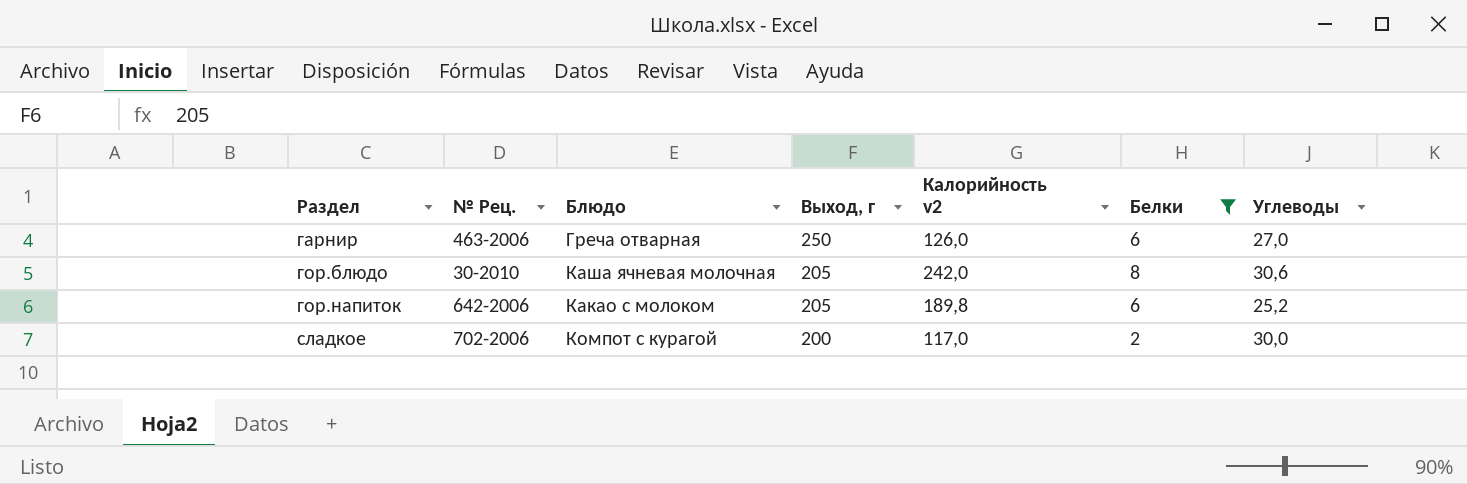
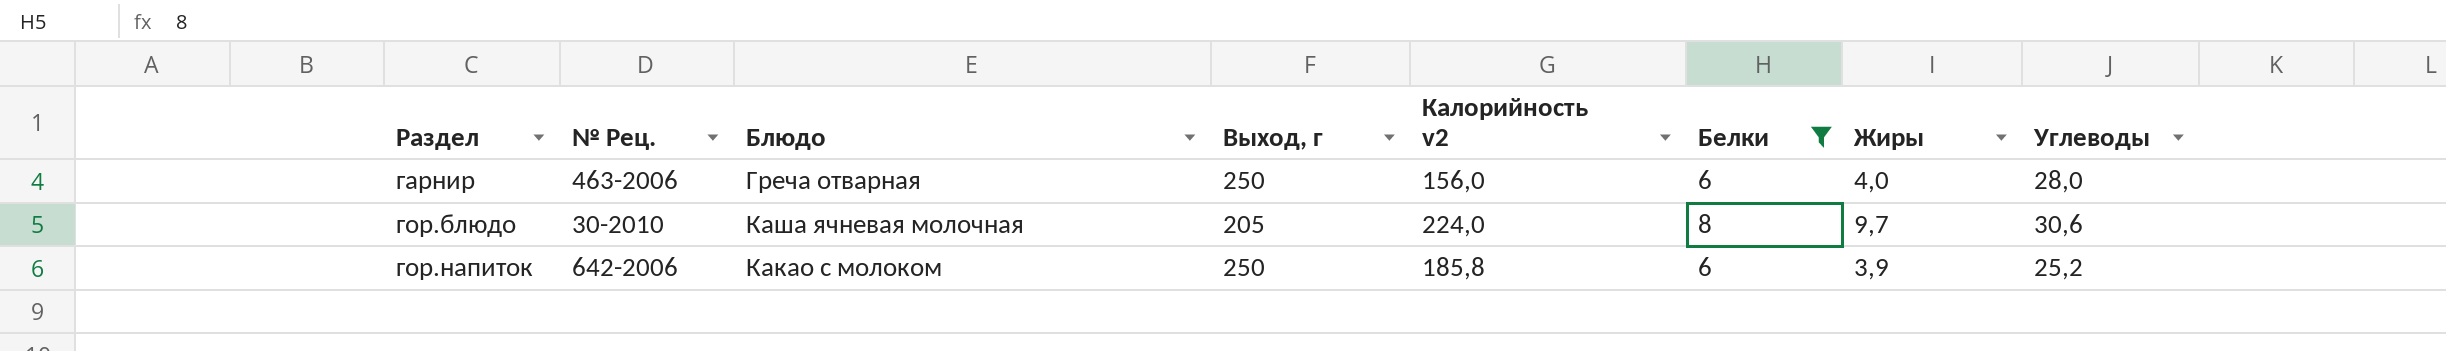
column Жиры | position: none -> 7
row сладкое: 702-2006 | Компот с курагой | 200 | 117,0 | 2 | 30,0 -> none
гарнир | Калорийность v2: 126,0 -> 156,0
гарнир | Углеводы: 27,0 -> 28,0
гор.блюдо | Калорийность v2: 242,0 -> 224,0
гор.напиток | Выход, г: 205 -> 250
гор.напиток | Калорийность v2: 189,8 -> 185,8

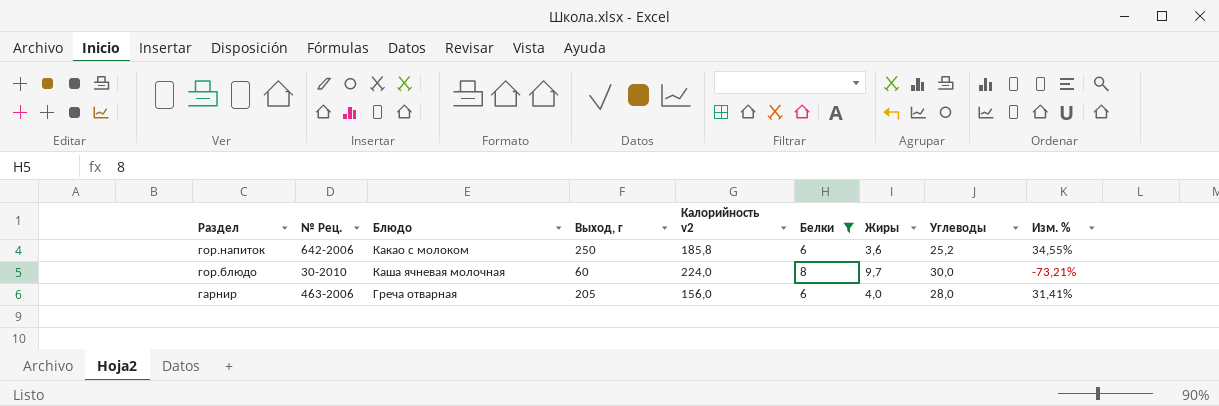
row order: Раздел ascending -> Раздел descending
column Изм. % | formula: none -> ([Выход, г] - [Калорийность v2]) / [Калорийность v2]
гор.напиток | Жиры: 3,9 -> 3,6
гор.блюдо | Выход, г: 205 -> 60
гор.блюдо | Углеводы: 30,6 -> 30,0
гарнир | Выход, г: 250 -> 205

